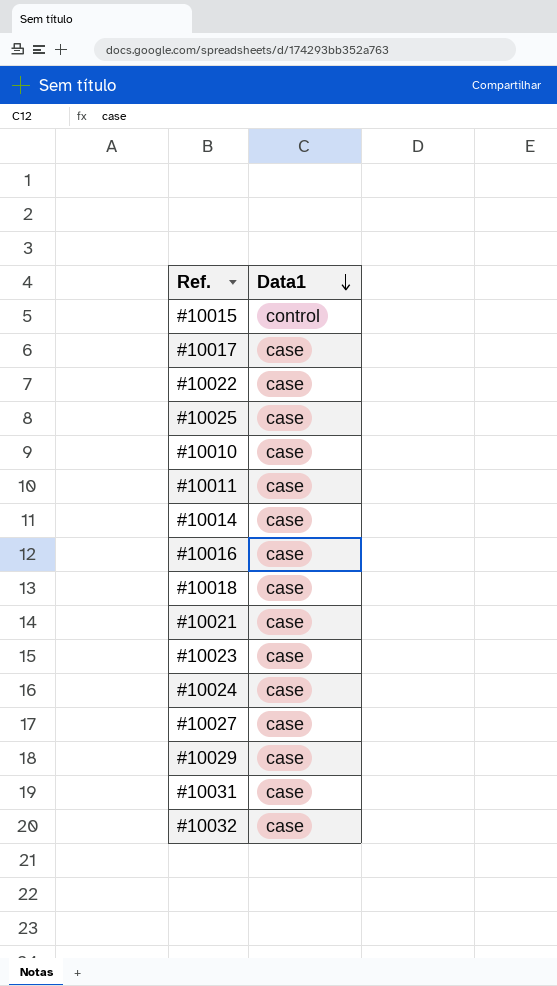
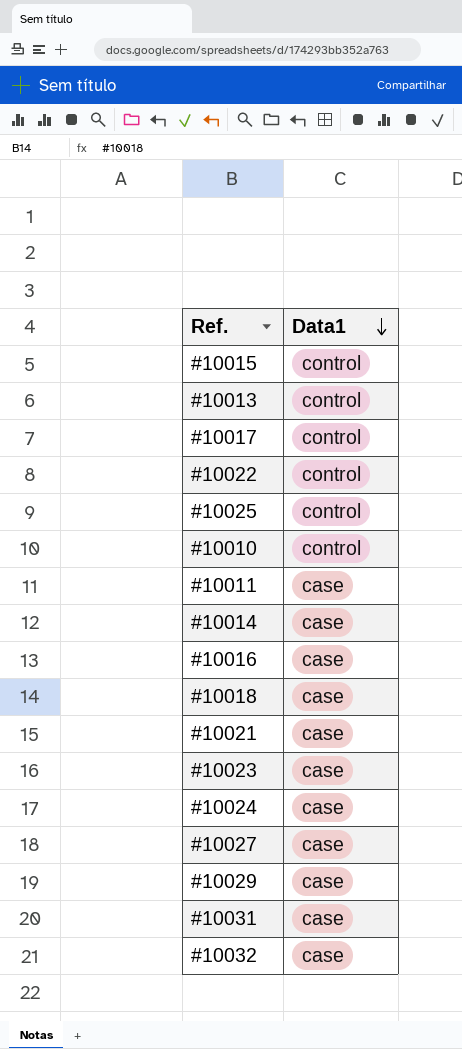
row #10013: none -> control
#10017 | Data1: case -> control
#10022 | Data1: case -> control
#10025 | Data1: case -> control
#10010 | Data1: case -> control

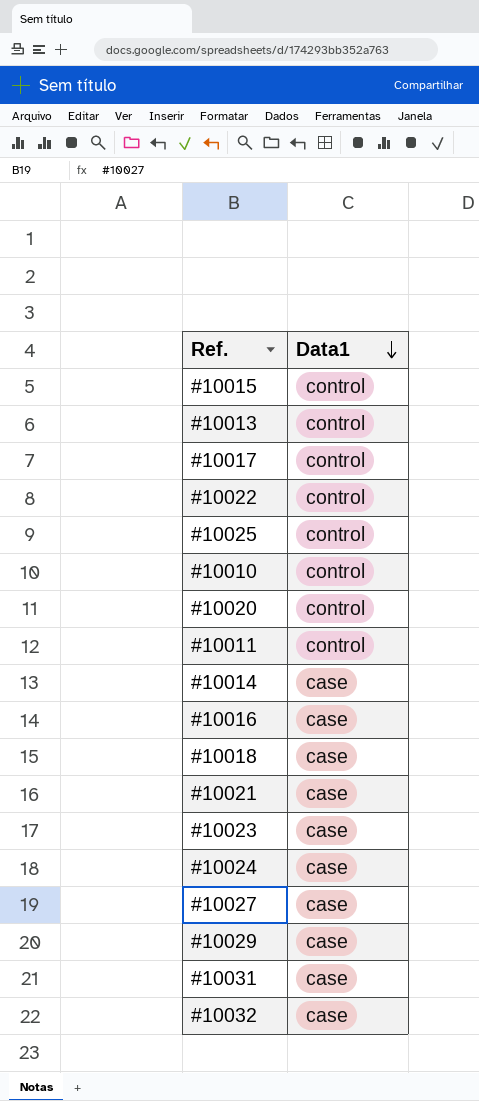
row #10020: none -> control
#10011 | Data1: case -> control

